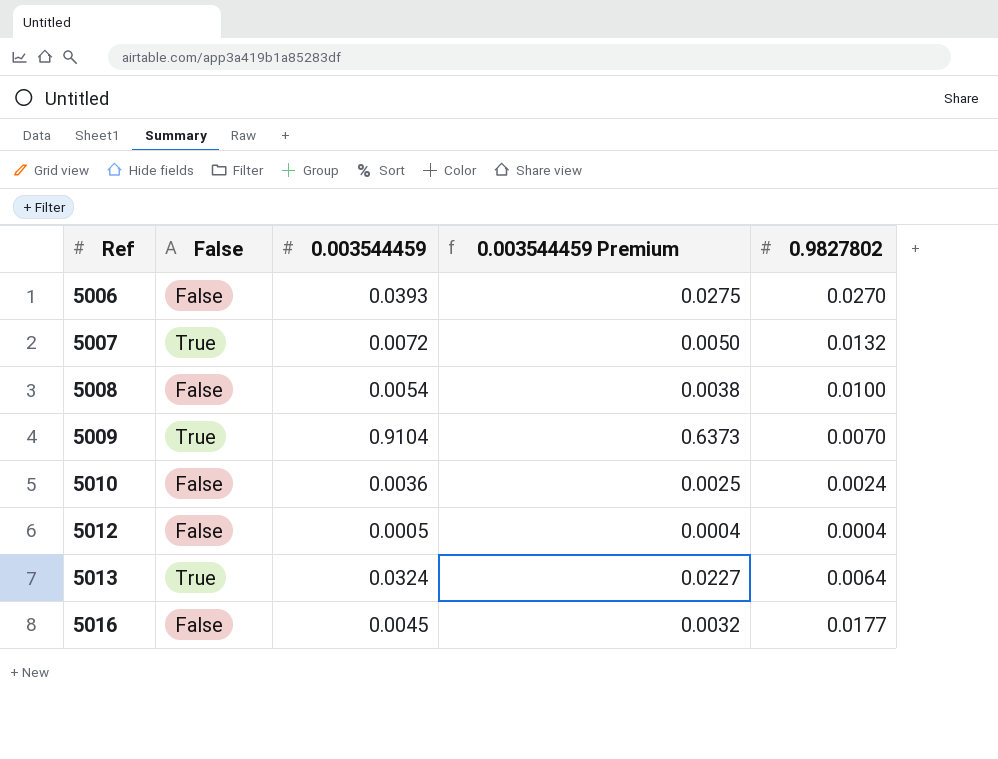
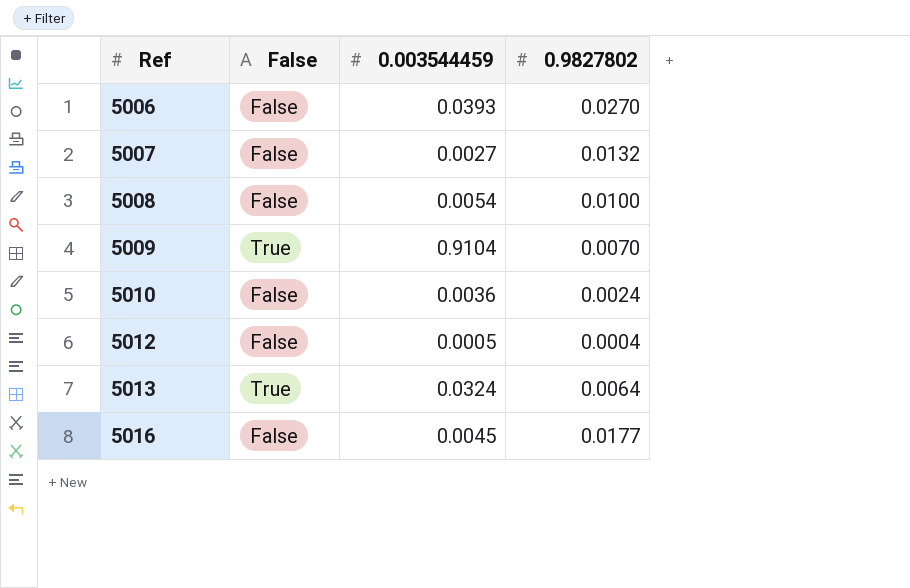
column 0.003544459 Premium | formula: [0.003544459] * 0.7 -> none
5007 | False: True -> False
5007 | 0.003544459: 0.0072 -> 0.0027

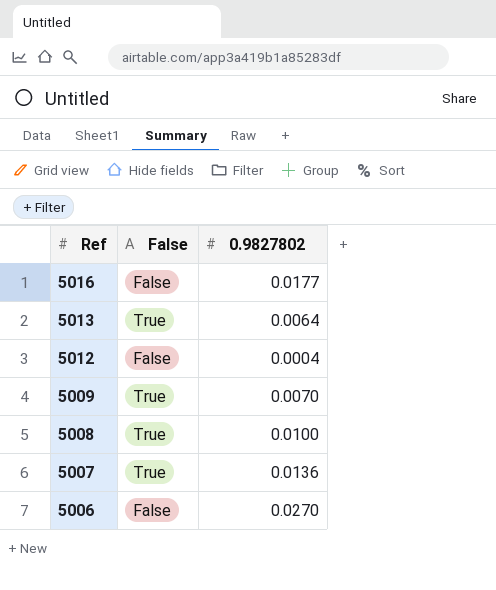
row order: Ref ascending -> Ref descending
column 0.003544459 | position: 3 -> none
row 5010: False | 0.0036 | 0.0024 -> none
5008 | False: False -> True
5007 | False: False -> True
5007 | 0.9827802: 0.0132 -> 0.0136

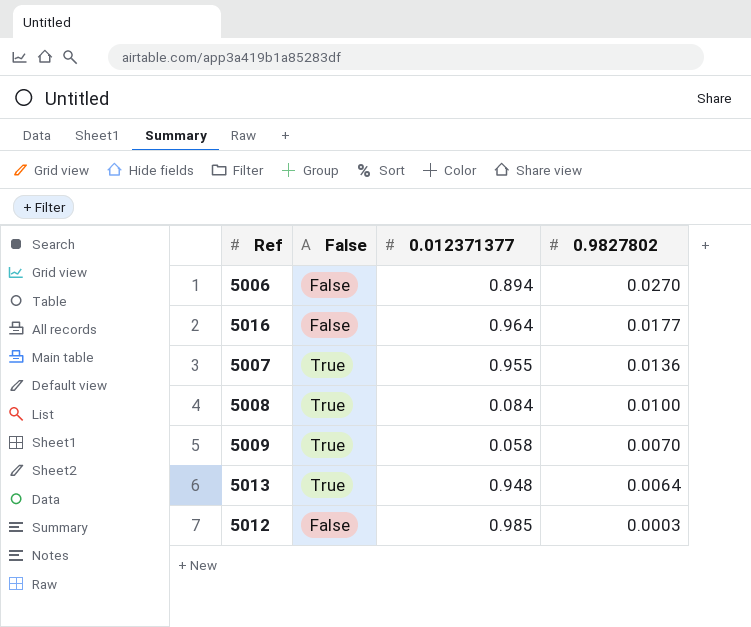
row order: Ref descending -> 0.9827802 descending
column 0.012371377 | position: none -> 3
5012 | 0.9827802: 0.0004 -> 0.0003

